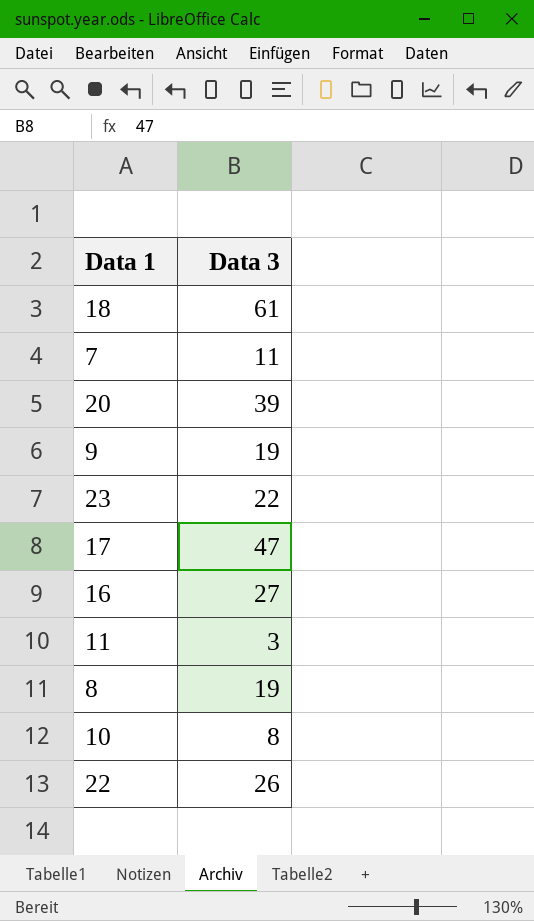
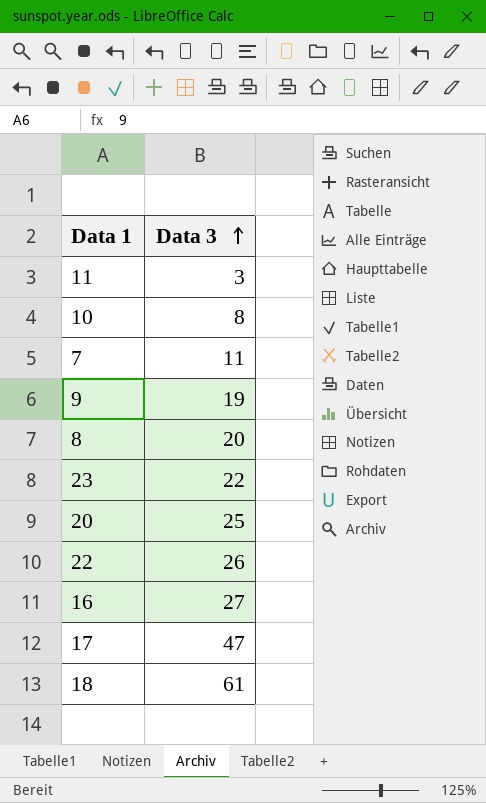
row order: none -> Data 3 ascending
8 | Data 3: 19 -> 20
20 | Data 3: 39 -> 25

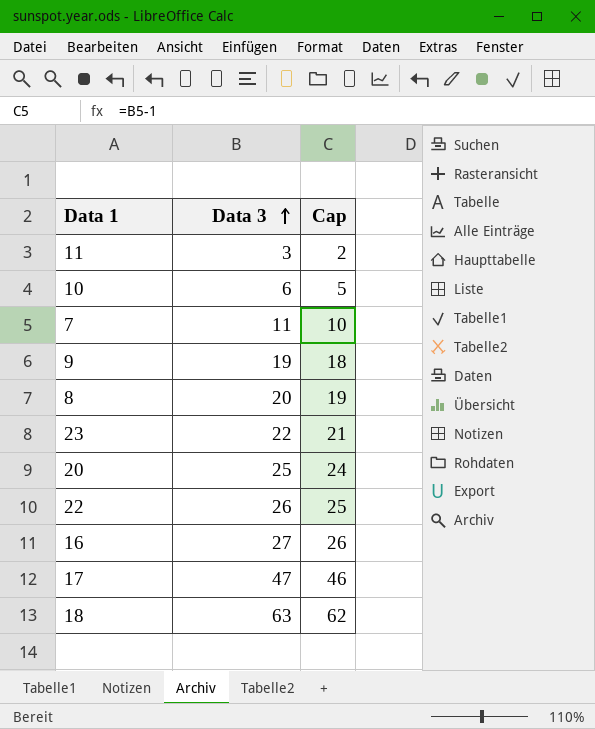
column Cap | formula: none -> [Data 3] - 1
10 | Data 3: 8 -> 6
18 | Data 3: 61 -> 63

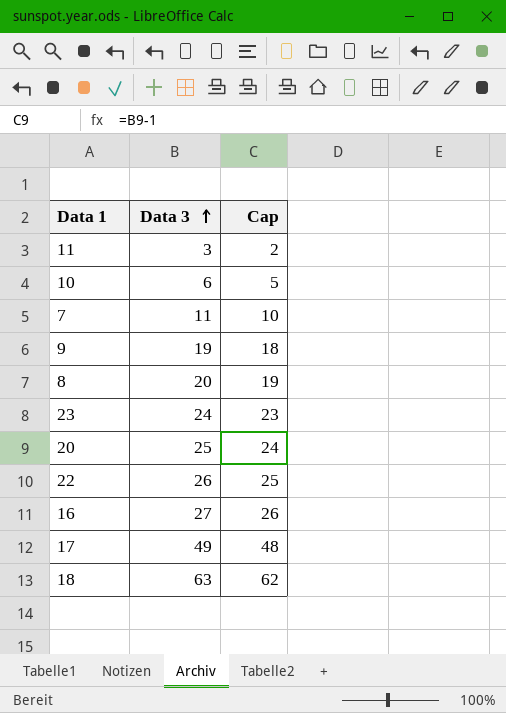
23 | Data 3: 22 -> 24
23 | Cap: 21 -> 23
17 | Data 3: 47 -> 49
17 | Cap: 46 -> 48

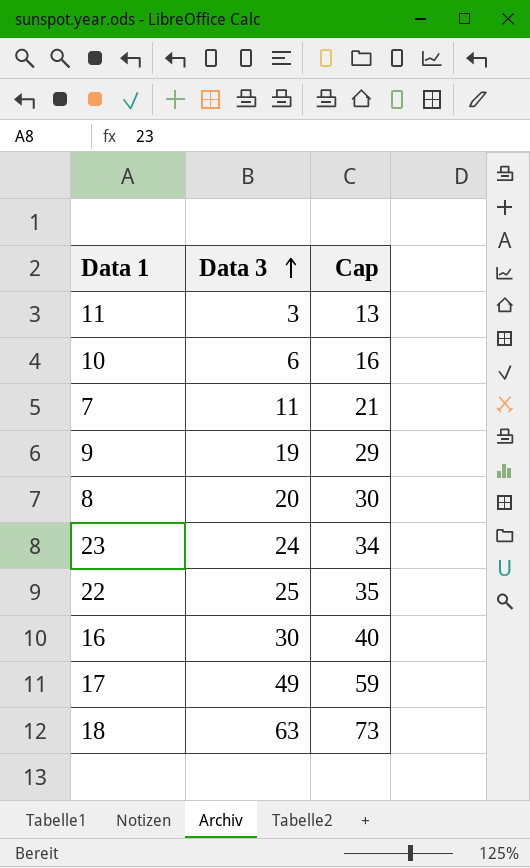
column Cap | formula: [Data 3] - 1 -> [Data 3] + 10
row 20: 25 | 24 -> none
22 | Data 3: 26 -> 25
16 | Data 3: 27 -> 30

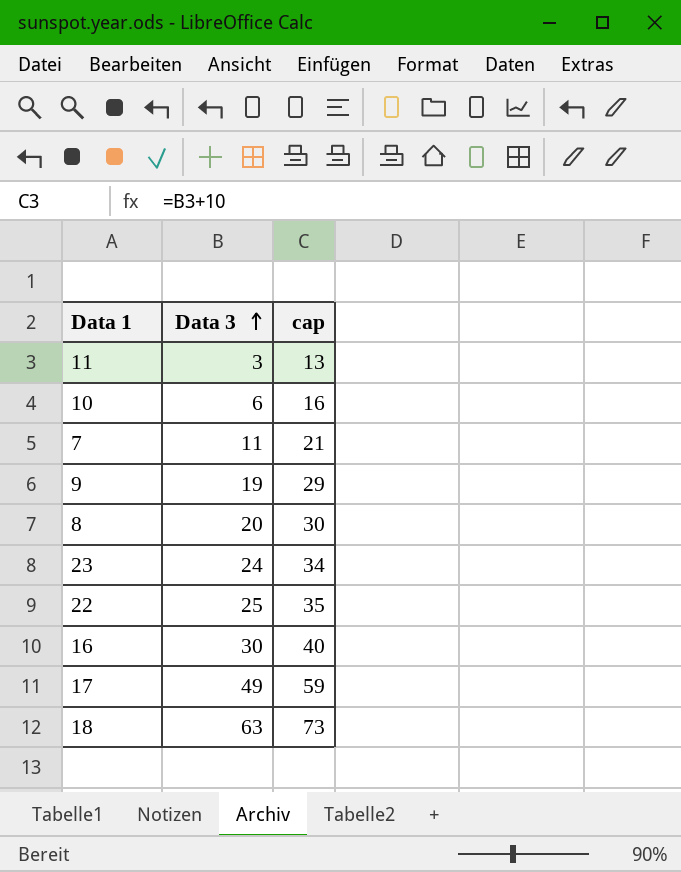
column name: Cap -> cap

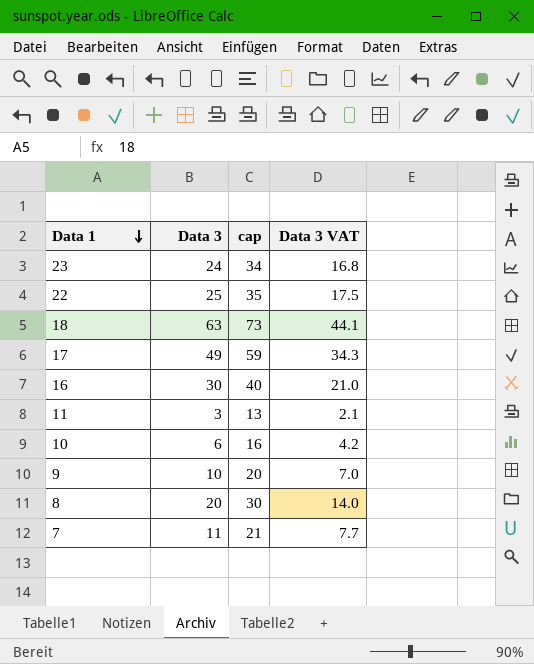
row order: Data 3 ascending -> Data 1 descending
column Data 3 VAT | formula: none -> [Data 3] * 0.7
9 | Data 3: 19 -> 10
9 | cap: 29 -> 20

